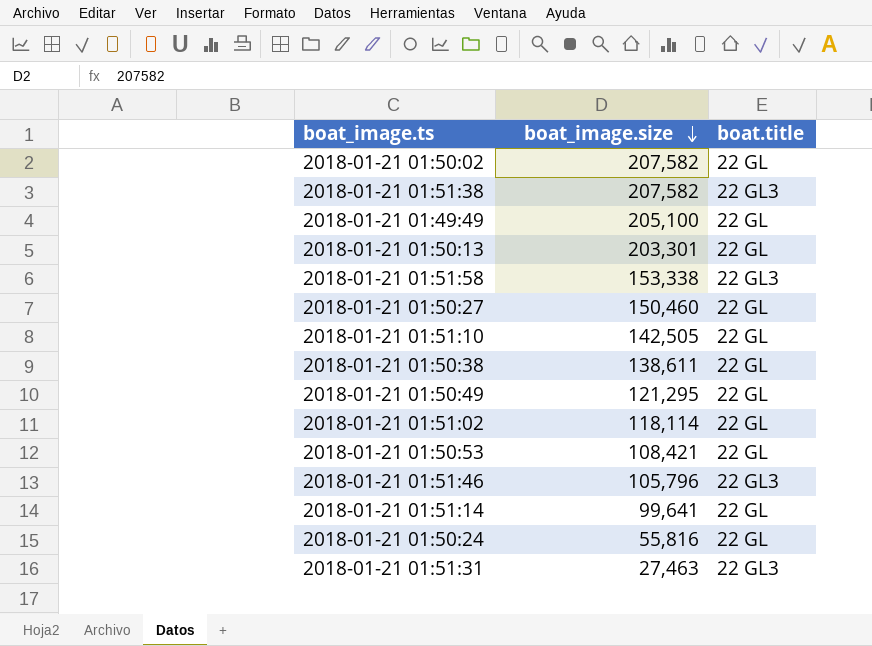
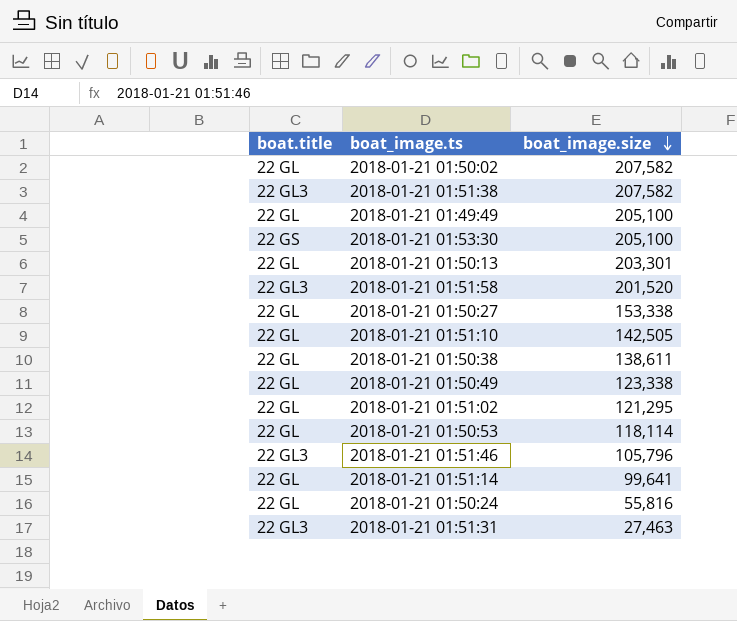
column boat.title | position: 3 -> 1
row 2018-01-21 01:53:30: none -> 22 GS | 205,100
2018-01-21 01:51:58 | boat_image.size: 153,338 -> 201,520
2018-01-21 01:50:27 | boat_image.size: 150,460 -> 153,338
2018-01-21 01:50:49 | boat_image.size: 121,295 -> 123,338
2018-01-21 01:51:02 | boat_image.size: 118,114 -> 121,295
2018-01-21 01:50:53 | boat_image.size: 108,421 -> 118,114

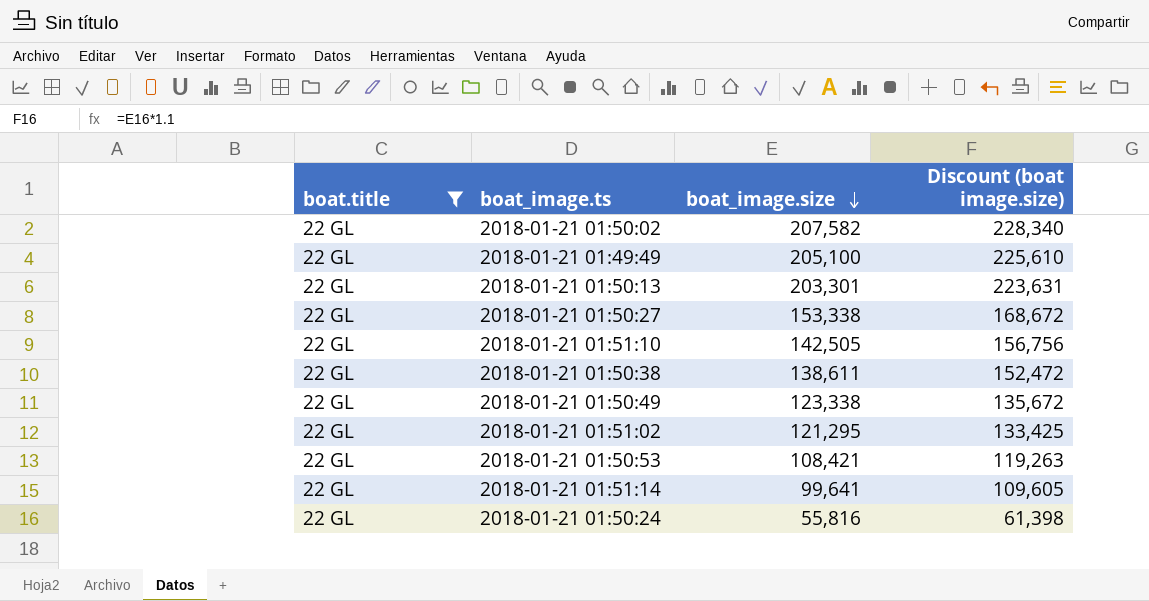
filter: none -> boat.title = 22 GL
column Discount (boat image.size) | formula: none -> [boat_image.size] * 1.1
2018-01-21 01:50:53 | boat_image.size: 118,114 -> 108,421

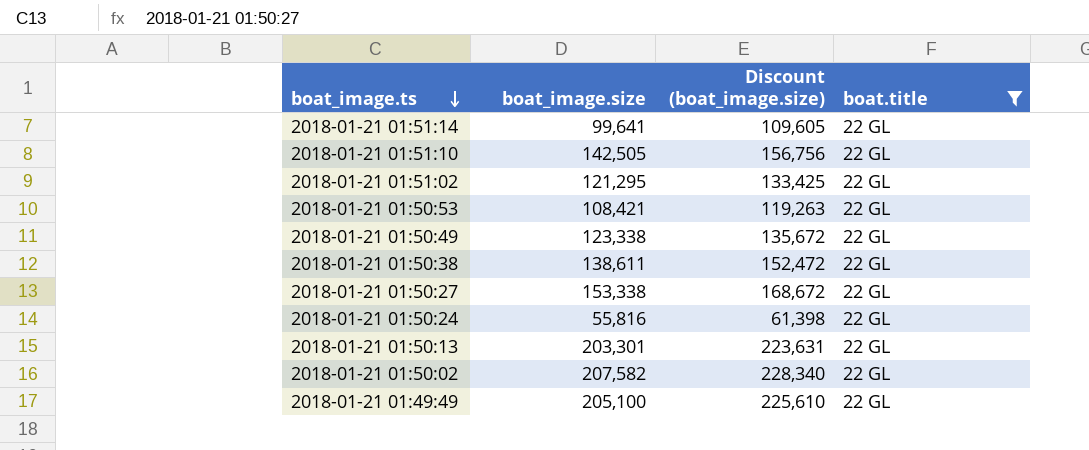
row order: boat_image.size descending -> boat_image.ts descending
column name: Discount (boat image.size) -> Discount (boat_image.size)
column boat.title | position: 1 -> 4

